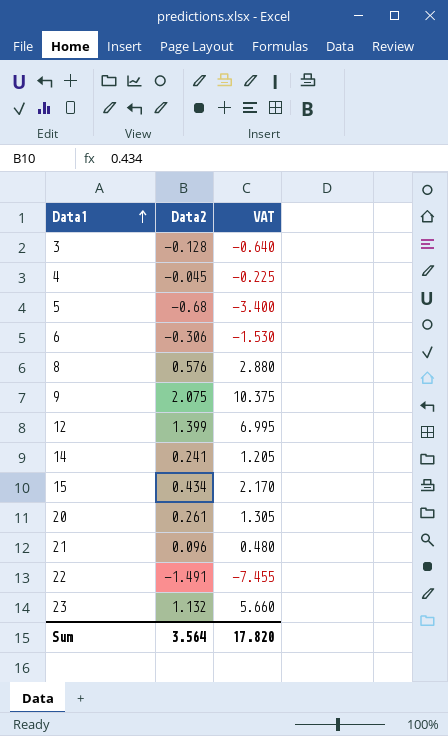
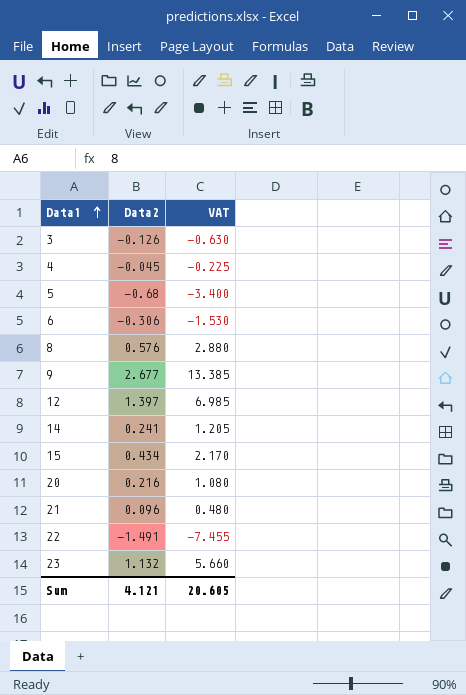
3 | Data2: -0.128 -> -0.126
3 | VAT: -0.640 -> -0.630
9 | Data2: 2.075 -> 2.677
9 | VAT: 10.375 -> 13.385
12 | Data2: 1.399 -> 1.397
12 | VAT: 6.995 -> 6.985
20 | Data2: 0.261 -> 0.216
20 | VAT: 1.305 -> 1.080
Sum | Data2: 3.564 -> 4.121
Sum | VAT: 17.820 -> 20.605

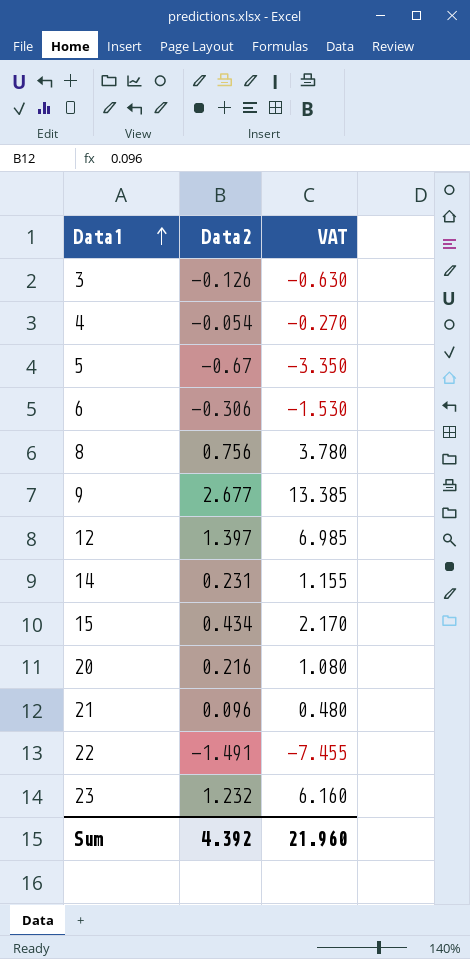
4 | Data2: -0.045 -> -0.054
4 | VAT: -0.225 -> -0.270
5 | Data2: -0.68 -> -0.67
5 | VAT: -3.400 -> -3.350
8 | Data2: 0.576 -> 0.756
8 | VAT: 2.880 -> 3.780
14 | Data2: 0.241 -> 0.231
14 | VAT: 1.205 -> 1.155
23 | Data2: 1.132 -> 1.232
23 | VAT: 5.660 -> 6.160
Sum | Data2: 4.121 -> 4.392
Sum | VAT: 20.605 -> 21.960

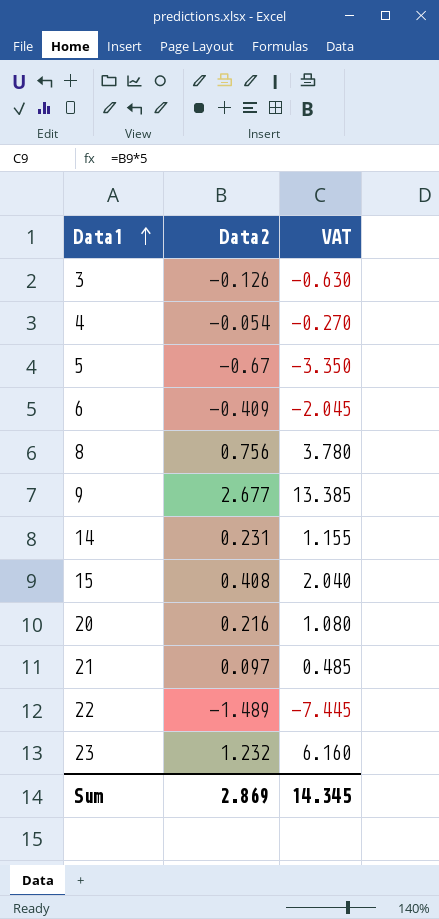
row 12: 1.397 | 6.985 -> none
6 | Data2: -0.306 -> -0.409
6 | VAT: -1.530 -> -2.045
15 | Data2: 0.434 -> 0.408
15 | VAT: 2.170 -> 2.040
21 | Data2: 0.096 -> 0.097
21 | VAT: 0.480 -> 0.485
22 | Data2: -1.491 -> -1.489
22 | VAT: -7.455 -> -7.445
Sum | Data2: 4.392 -> 2.869
Sum | VAT: 21.960 -> 14.345

